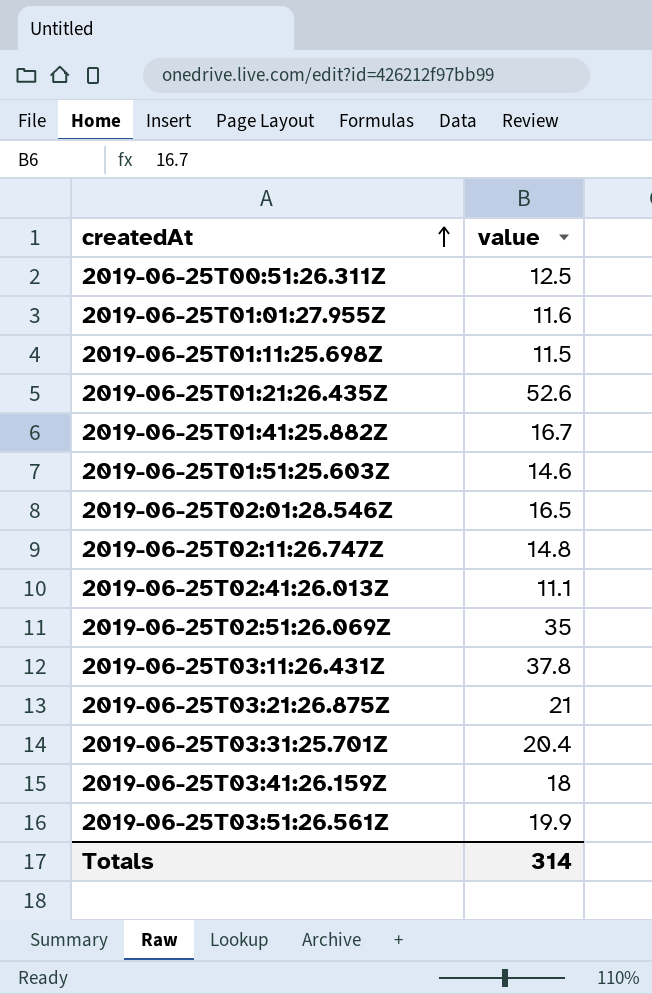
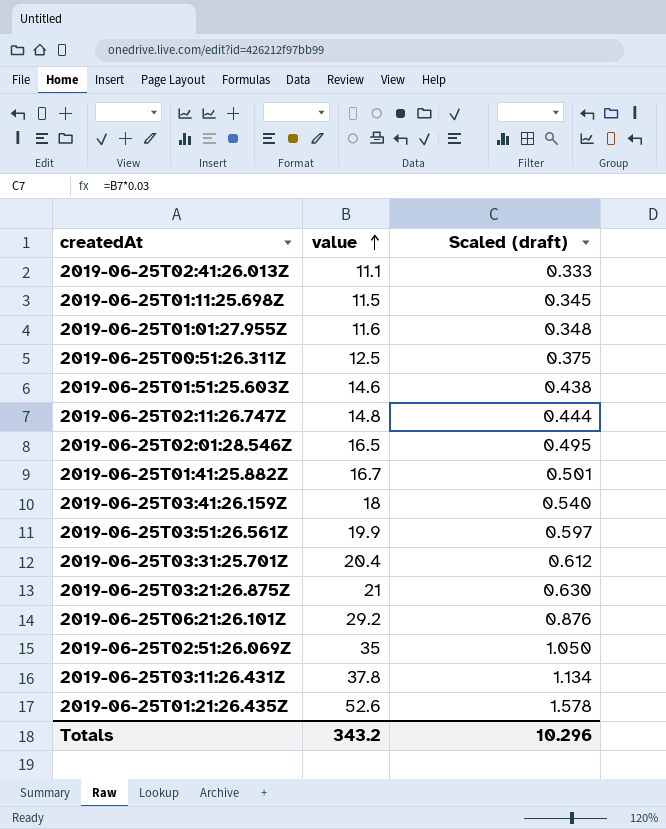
row order: createdAt ascending -> value ascending
column Scaled (draft) | formula: none -> [value] * 0.03
row 2019-06-25T06:21:26.101Z: none -> 29.2 | 0.876
Totals | value: 314 -> 343.2

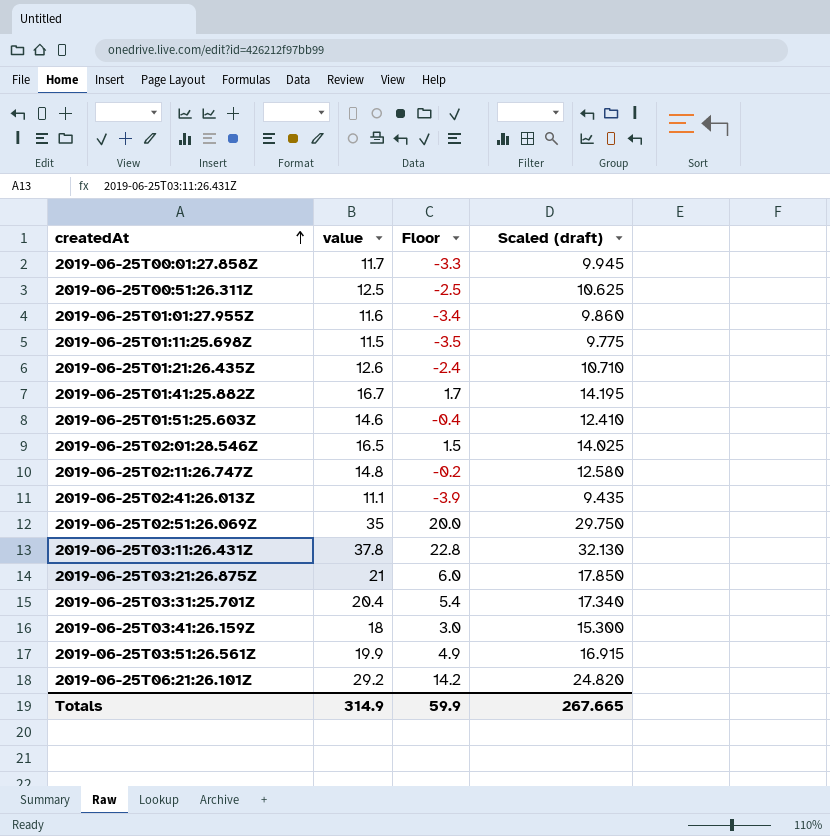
row order: value ascending -> createdAt ascending
column Floor | formula: none -> [value] - 15
column Scaled (draft) | formula: [value] * 0.03 -> [value] * 0.85
row 2019-06-25T00:01:27.858Z: none -> 11.7 | -3.3 | 9.945
2019-06-25T01:21:26.435Z | value: 52.6 -> 12.6
Totals | value: 343.2 -> 314.9
Totals | Scaled (draft): 10.296 -> 267.665

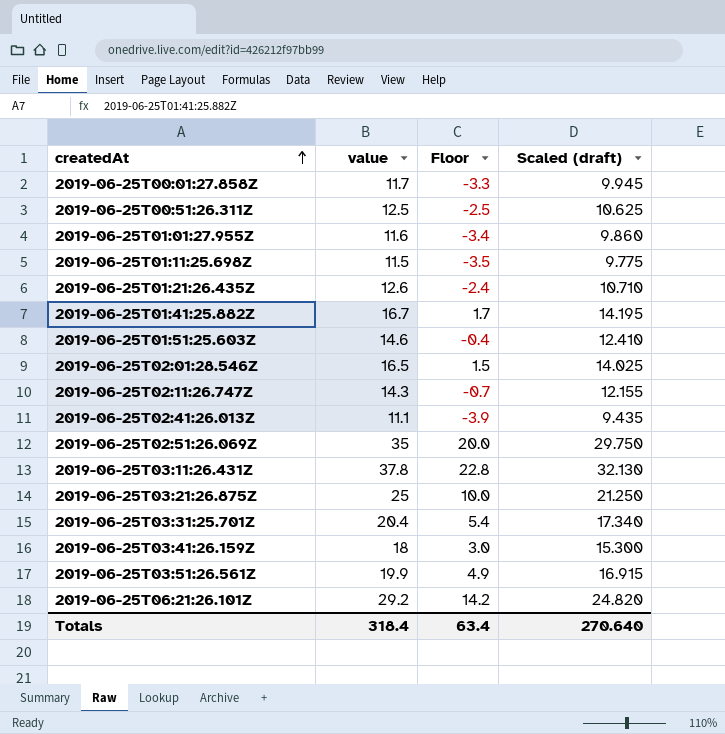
2019-06-25T02:11:26.747Z | value: 14.8 -> 14.3
2019-06-25T02:11:26.747Z | Floor: -0.2 -> -0.7
2019-06-25T02:11:26.747Z | Scaled (draft): 12.580 -> 12.155
2019-06-25T03:21:26.875Z | value: 21 -> 25
2019-06-25T03:21:26.875Z | Floor: 6.0 -> 10.0
2019-06-25T03:21:26.875Z | Scaled (draft): 17.850 -> 21.250
Totals | value: 314.9 -> 318.4
Totals | Floor: 59.9 -> 63.4
Totals | Scaled (draft): 267.665 -> 270.640

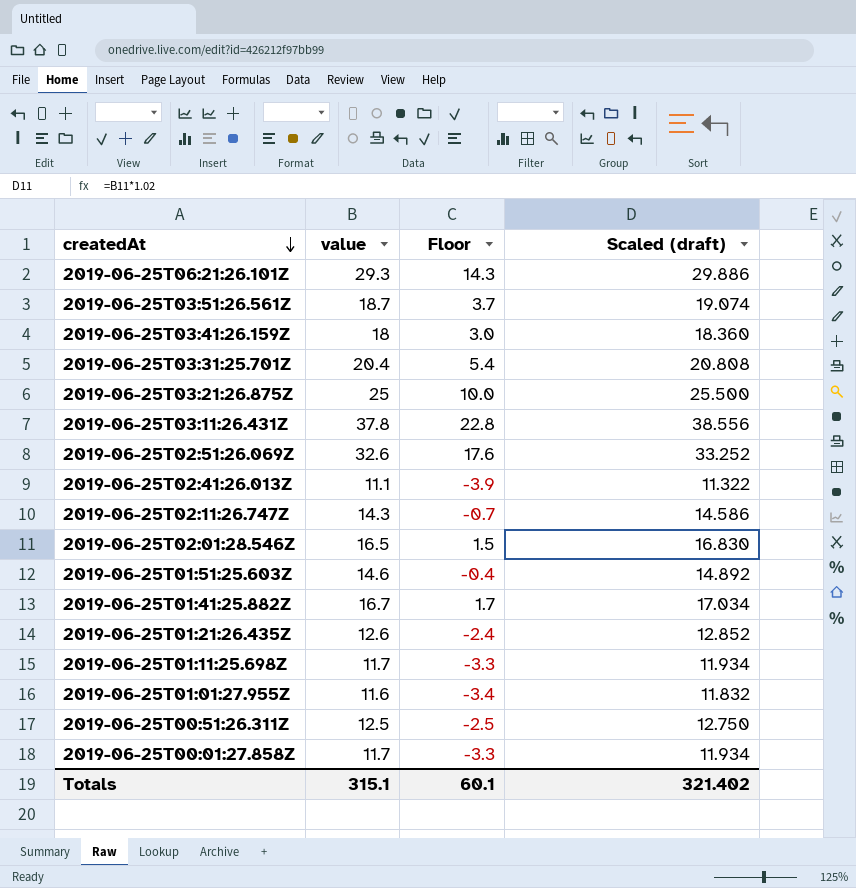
row order: createdAt ascending -> createdAt descending
column Scaled (draft) | formula: [value] * 0.85 -> [value] * 1.02
2019-06-25T06:21:26.101Z | value: 29.2 -> 29.3
2019-06-25T06:21:26.101Z | Floor: 14.2 -> 14.3
2019-06-25T03:51:26.561Z | value: 19.9 -> 18.7
2019-06-25T03:51:26.561Z | Floor: 4.9 -> 3.7
2019-06-25T02:51:26.069Z | value: 35 -> 32.6
2019-06-25T02:51:26.069Z | Floor: 20.0 -> 17.6
2019-06-25T01:11:25.698Z | value: 11.5 -> 11.7
2019-06-25T01:11:25.698Z | Floor: -3.5 -> -3.3
Totals | value: 318.4 -> 315.1
Totals | Floor: 63.4 -> 60.1
Totals | Scaled (draft): 270.640 -> 321.402

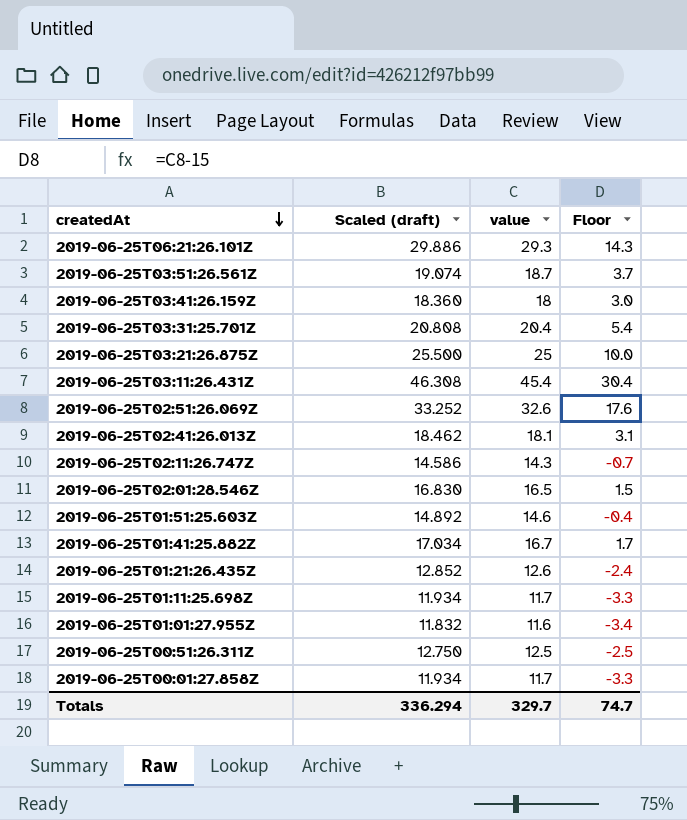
column Scaled (draft) | position: 4 -> 2
2019-06-25T03:11:26.431Z | Scaled (draft): 38.556 -> 46.308
2019-06-25T03:11:26.431Z | value: 37.8 -> 45.4
2019-06-25T03:11:26.431Z | Floor: 22.8 -> 30.4
2019-06-25T02:41:26.013Z | Scaled (draft): 11.322 -> 18.462
2019-06-25T02:41:26.013Z | value: 11.1 -> 18.1
2019-06-25T02:41:26.013Z | Floor: -3.9 -> 3.1
Totals | Scaled (draft): 321.402 -> 336.294
Totals | value: 315.1 -> 329.7
Totals | Floor: 60.1 -> 74.7

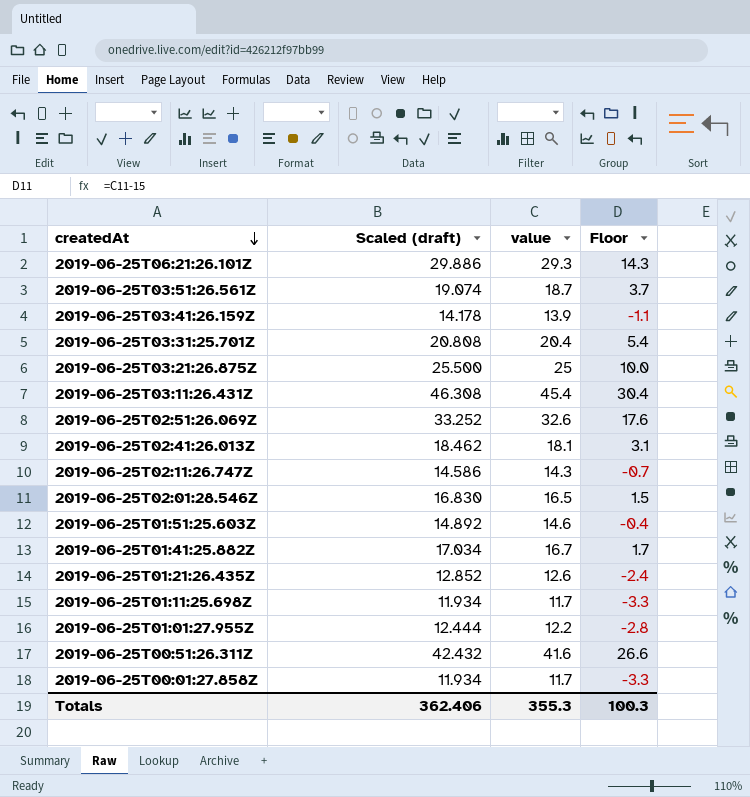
2019-06-25T03:41:26.159Z | Scaled (draft): 18.360 -> 14.178
2019-06-25T03:41:26.159Z | value: 18 -> 13.9
2019-06-25T03:41:26.159Z | Floor: 3.0 -> -1.1
2019-06-25T01:01:27.955Z | Scaled (draft): 11.832 -> 12.444
2019-06-25T01:01:27.955Z | value: 11.6 -> 12.2
2019-06-25T01:01:27.955Z | Floor: -3.4 -> -2.8
2019-06-25T00:51:26.311Z | Scaled (draft): 12.750 -> 42.432
2019-06-25T00:51:26.311Z | value: 12.5 -> 41.6
2019-06-25T00:51:26.311Z | Floor: -2.5 -> 26.6
Totals | Scaled (draft): 336.294 -> 362.406
Totals | value: 329.7 -> 355.3
Totals | Floor: 74.7 -> 100.3

